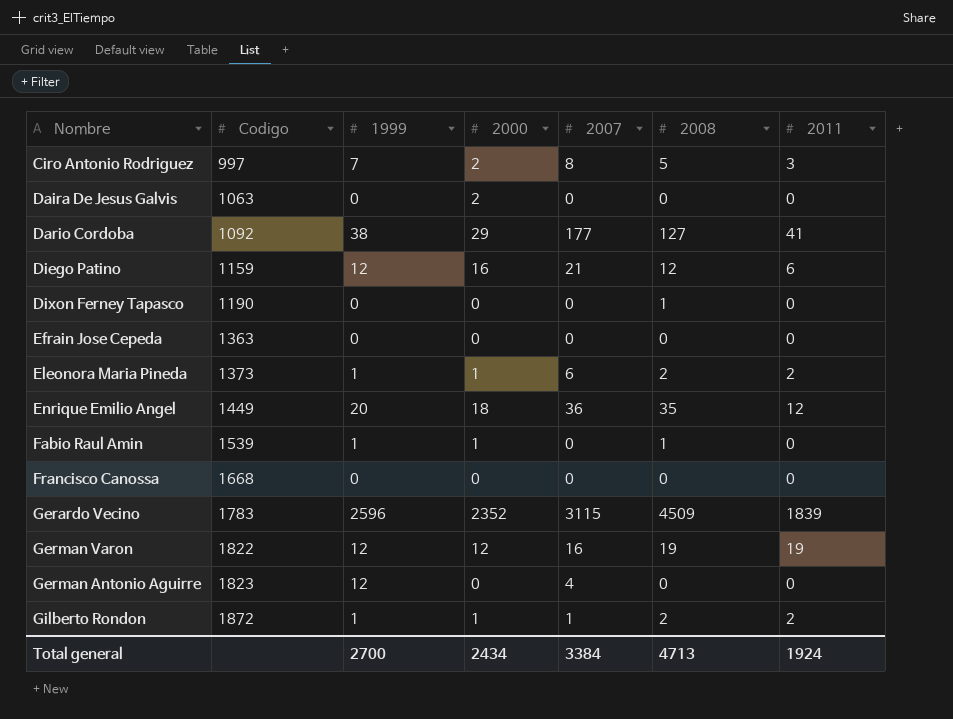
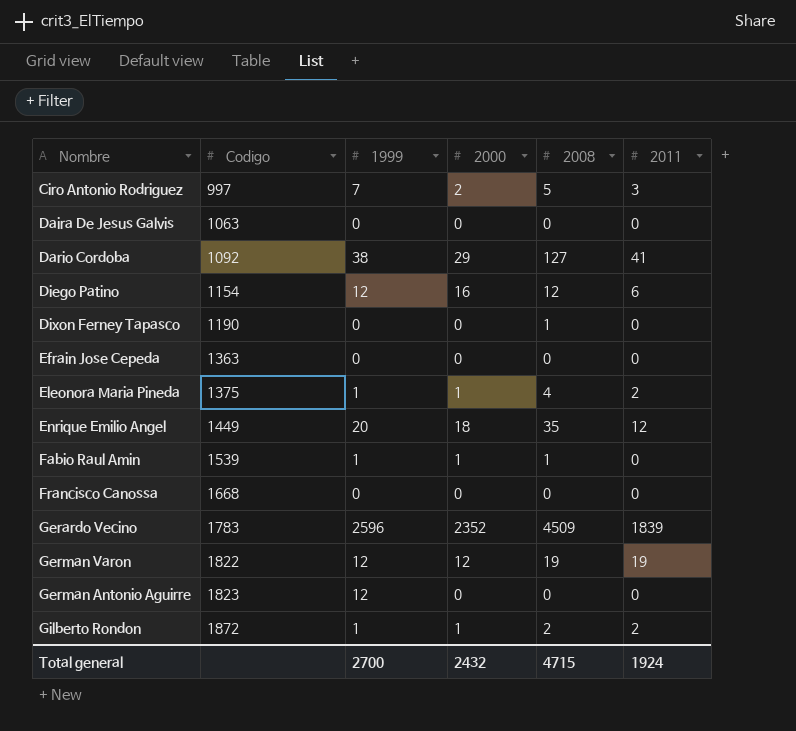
column 2007 | position: 5 -> none
Daira De Jesus Galvis | 2000: 2 -> 0
Diego Patino | Codigo: 1159 -> 1154
Eleonora Maria Pineda | Codigo: 1373 -> 1375
Eleonora Maria Pineda | 2008: 2 -> 4
Total general | 2000: 2434 -> 2432
Total general | 2008: 4713 -> 4715

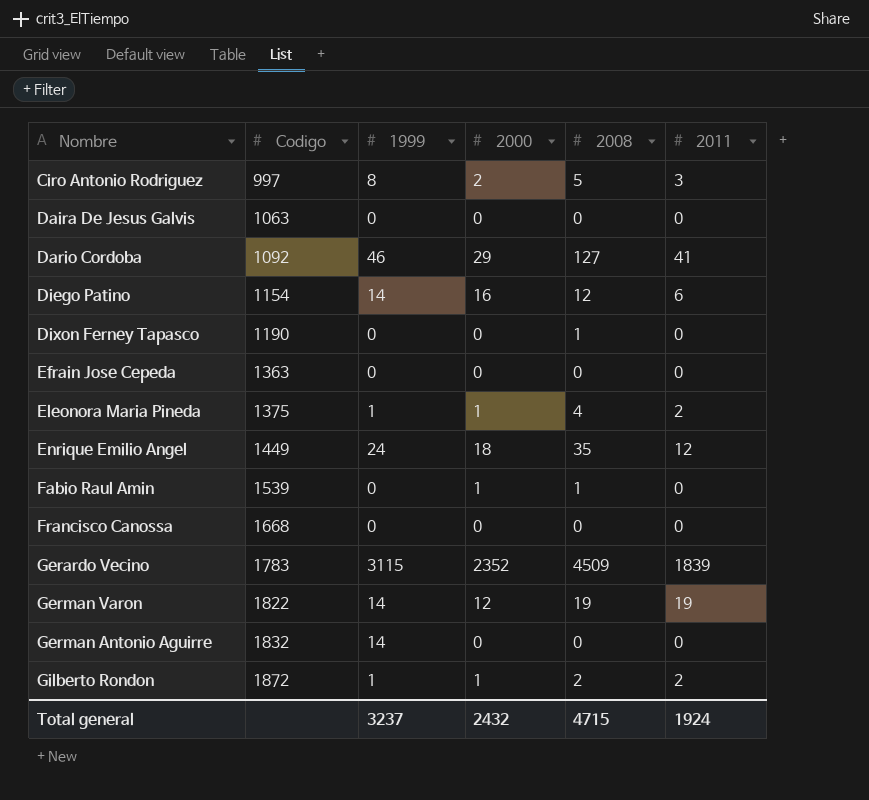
Ciro Antonio Rodriguez | 1999: 7 -> 8
Dario Cordoba | 1999: 38 -> 46
Diego Patino | 1999: 12 -> 14
Enrique Emilio Angel | 1999: 20 -> 24
Fabio Raul Amin | 1999: 1 -> 0
Gerardo Vecino | 1999: 2596 -> 3115
German Varon | 1999: 12 -> 14
German Antonio Aguirre | Codigo: 1823 -> 1832
German Antonio Aguirre | 1999: 12 -> 14
Total general | 1999: 2700 -> 3237

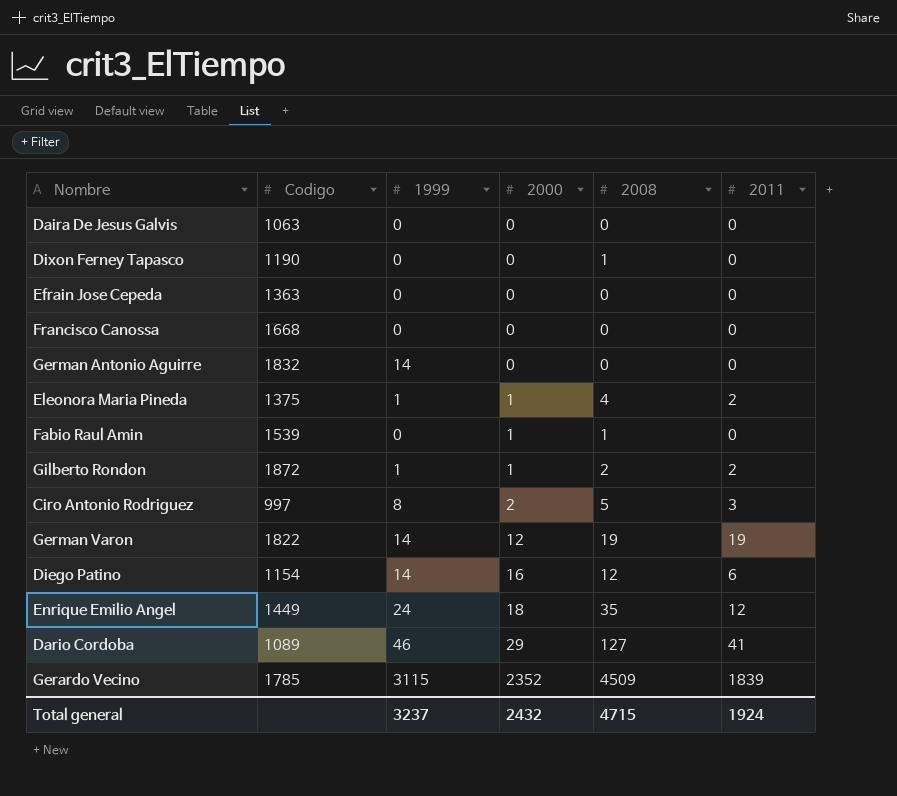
row order: Codigo ascending -> 2000 ascending
Dario Cordoba | Codigo: 1092 -> 1089
Gerardo Vecino | Codigo: 1783 -> 1785

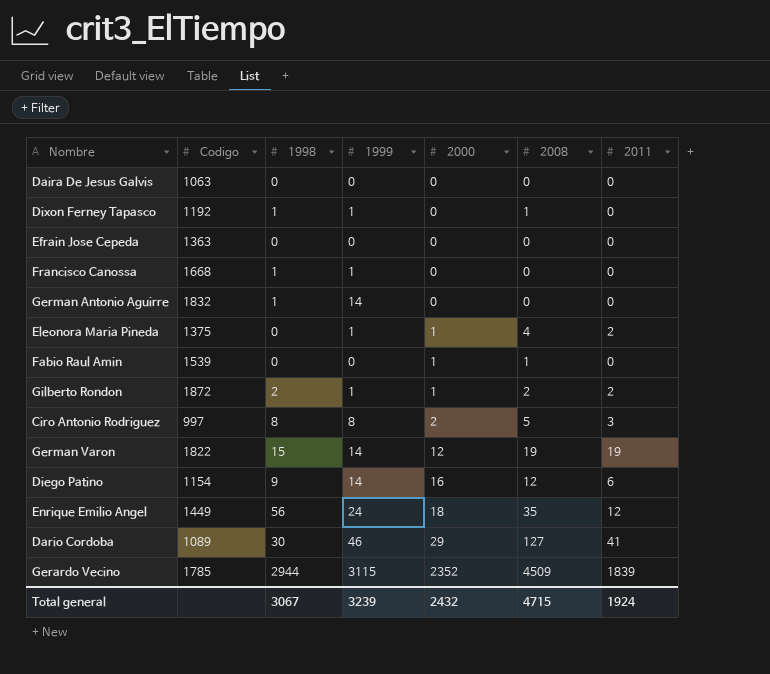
column 1998 | position: none -> 3
Dixon Ferney Tapasco | Codigo: 1190 -> 1192
Dixon Ferney Tapasco | 1999: 0 -> 1
Francisco Canossa | 1999: 0 -> 1
Total general | 1999: 3237 -> 3239

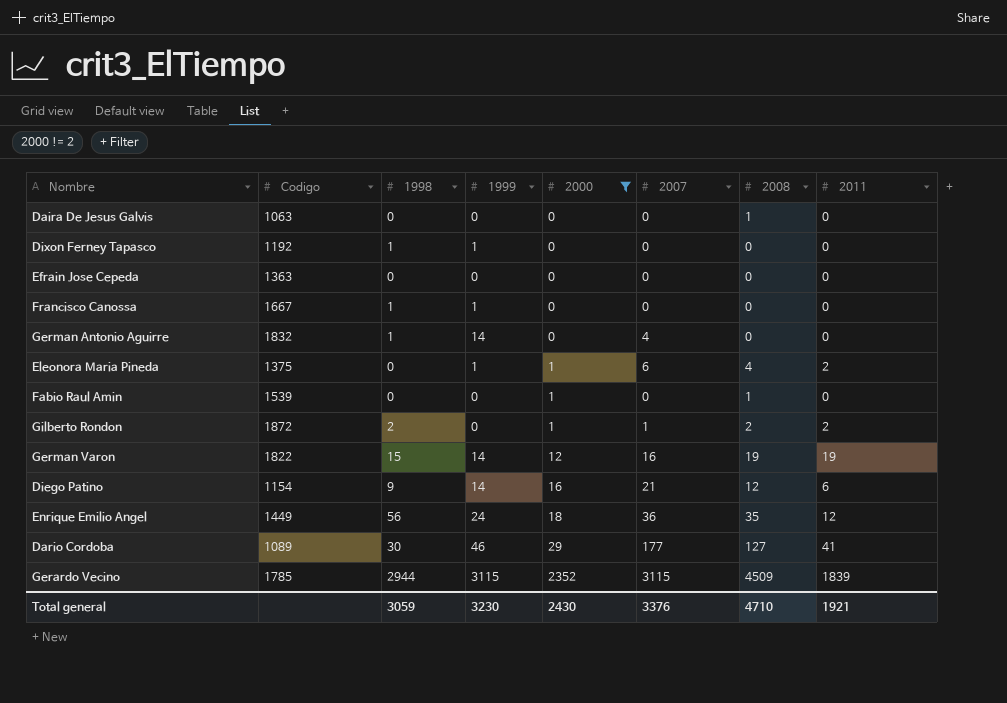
filter: none -> 2000 != 2
column 2007 | position: none -> 6
Daira De Jesus Galvis | 2008: 0 -> 1
Dixon Ferney Tapasco | 2008: 1 -> 0
Francisco Canossa | Codigo: 1668 -> 1667
Gilberto Rondon | 1999: 1 -> 0
Total general | 1998: 3067 -> 3059
Total general | 1999: 3239 -> 3230
Total general | 2000: 2432 -> 2430
Total general | 2008: 4715 -> 4710
Total general | 2011: 1924 -> 1921

